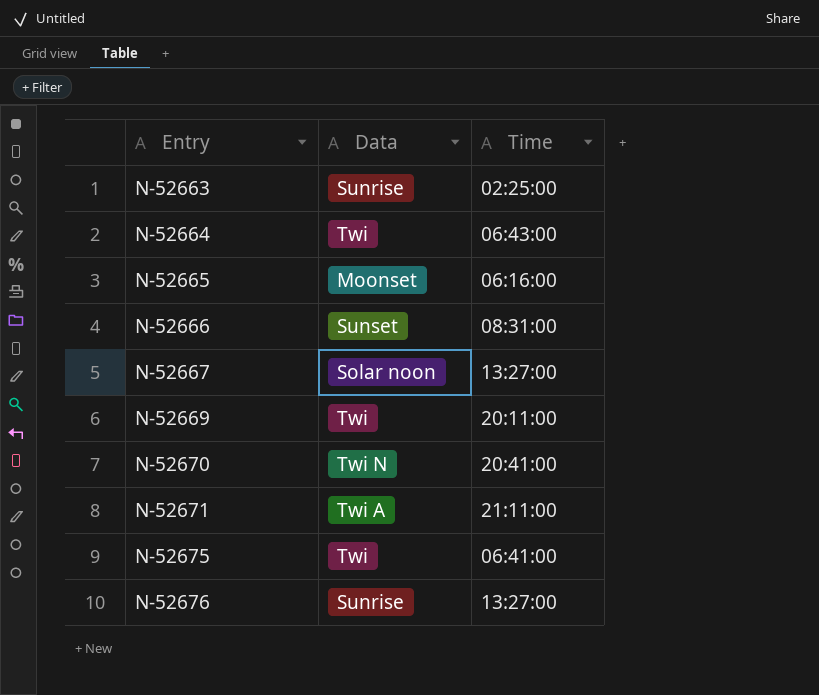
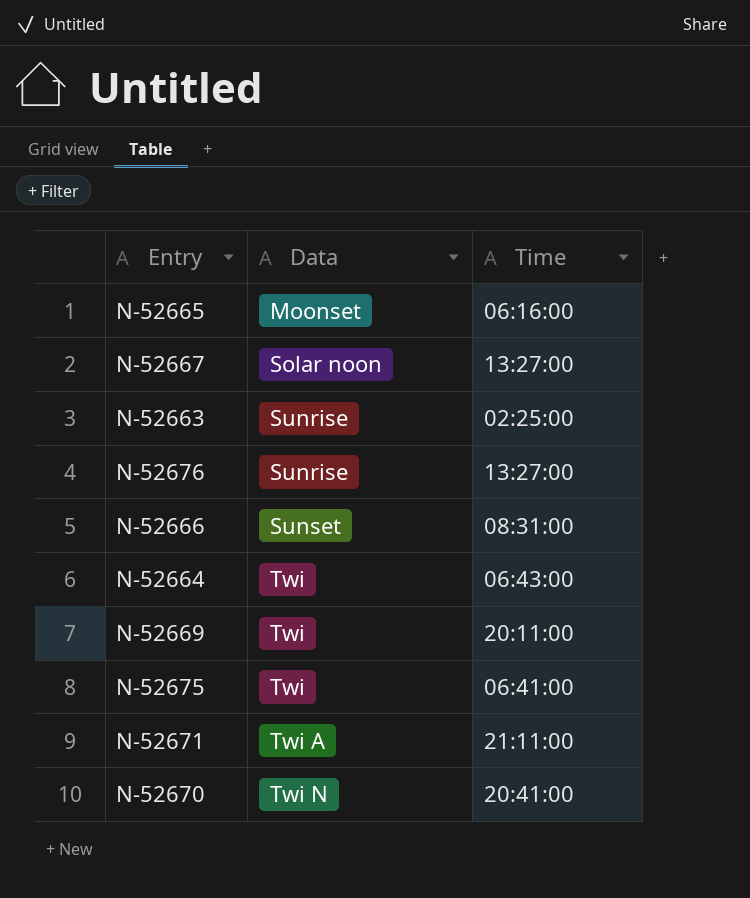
row order: Entry ascending -> Data ascending

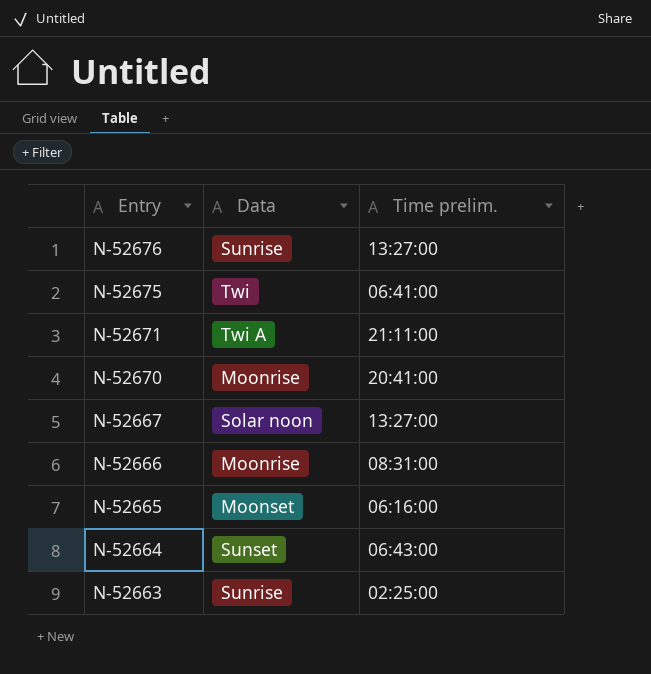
row order: Data ascending -> Entry descending
column name: Time -> Time prelim.
row N-52669: Twi | 20:11:00 -> none
N-52670 | Data: Twi N -> Moonrise
N-52666 | Data: Sunset -> Moonrise
N-52664 | Data: Twi -> Sunset

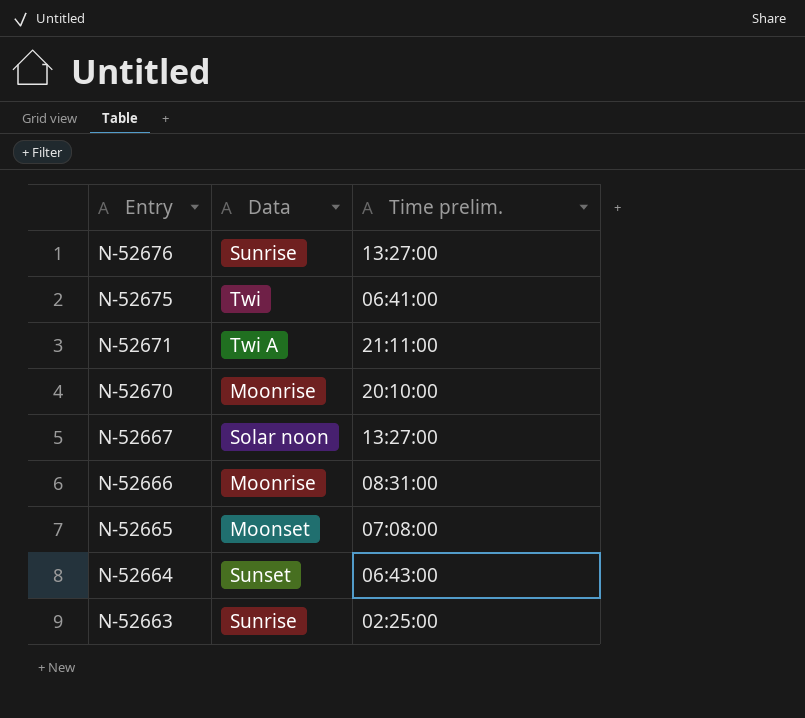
N-52670 | Time prelim.: 20:41:00 -> 20:10:00
N-52665 | Time prelim.: 06:16:00 -> 07:08:00

